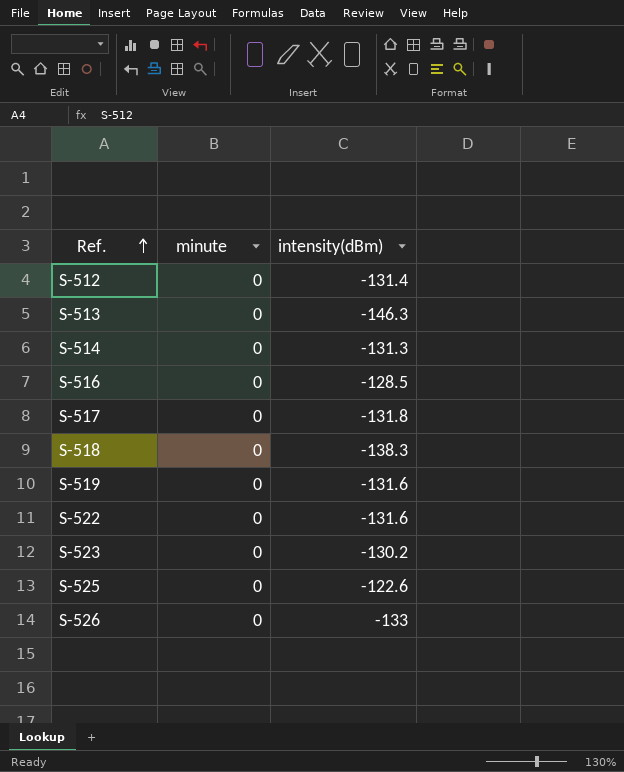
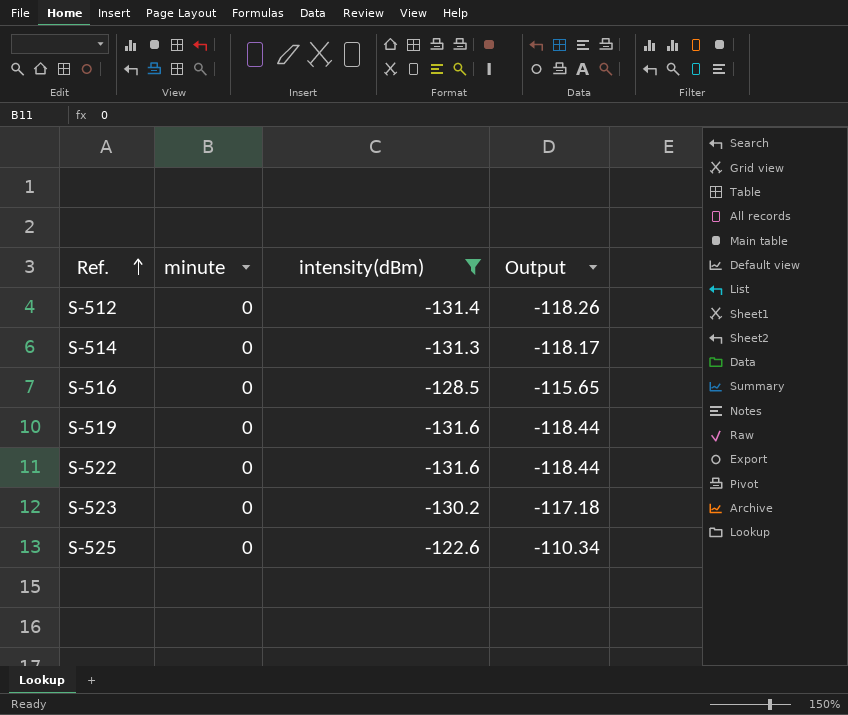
filter: none -> intensity(dBm) >= -131.6
column Output | formula: none -> [intensity(dBm)] * 0.9

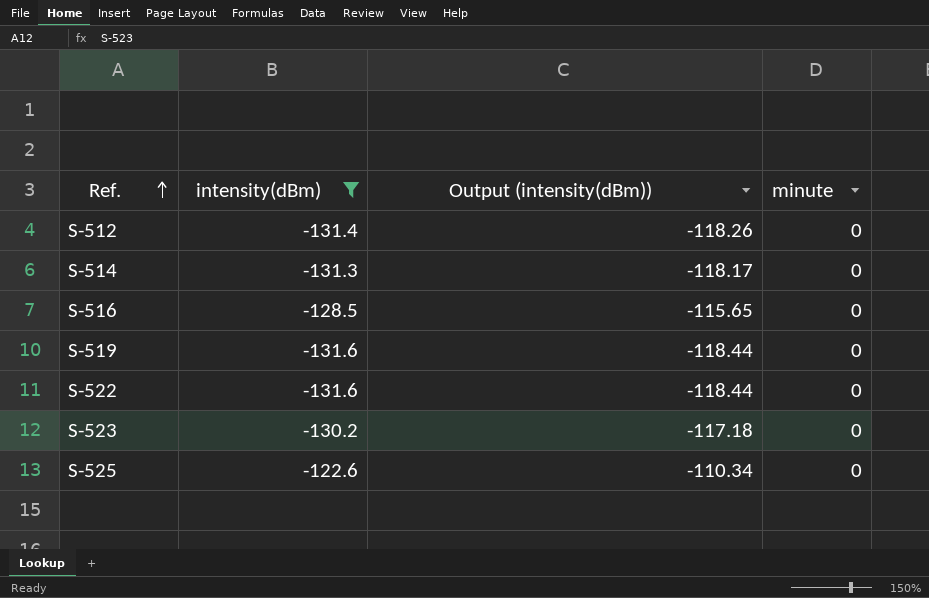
column name: Output -> Output (intensity(dBm))
column minute | position: 2 -> 4

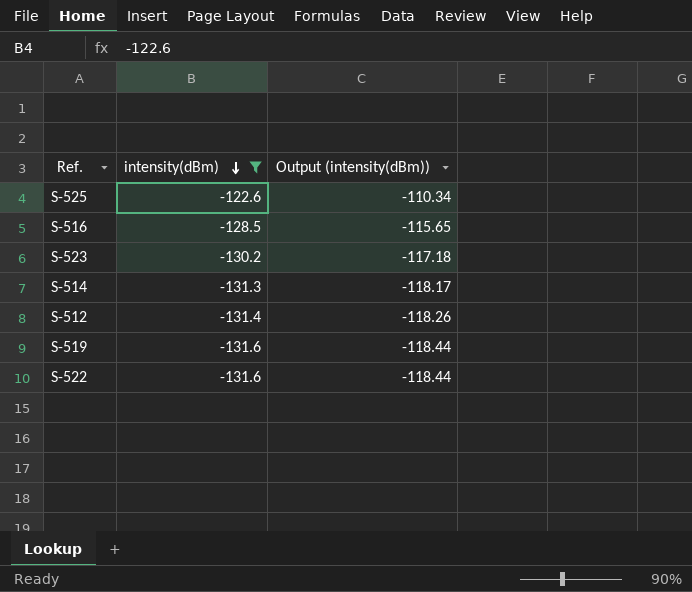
row order: Ref. ascending -> intensity(dBm) descending
column minute | position: 4 -> none

